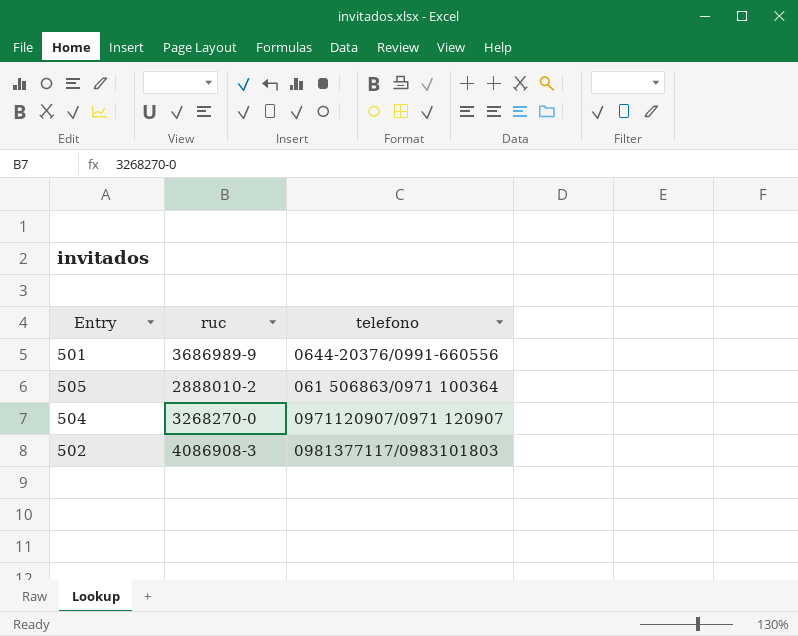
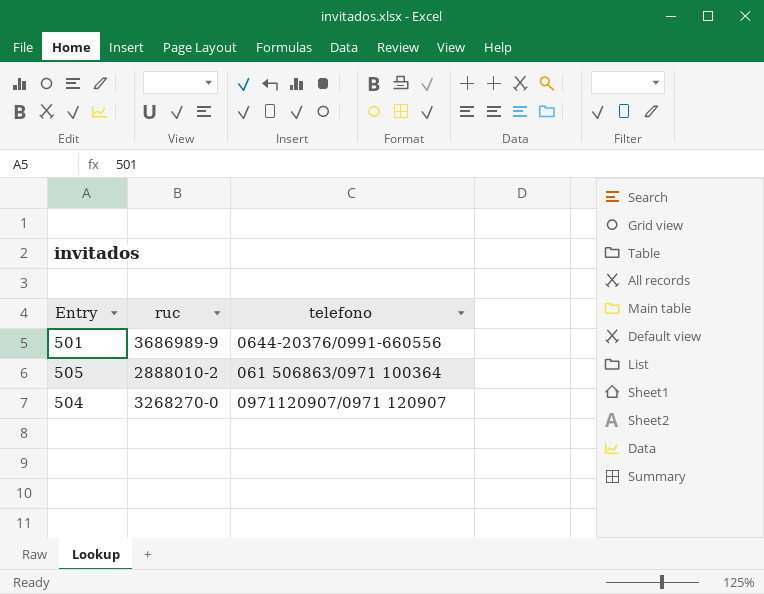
row 502: 4086908-3 | 0981377117/0983101803 -> none

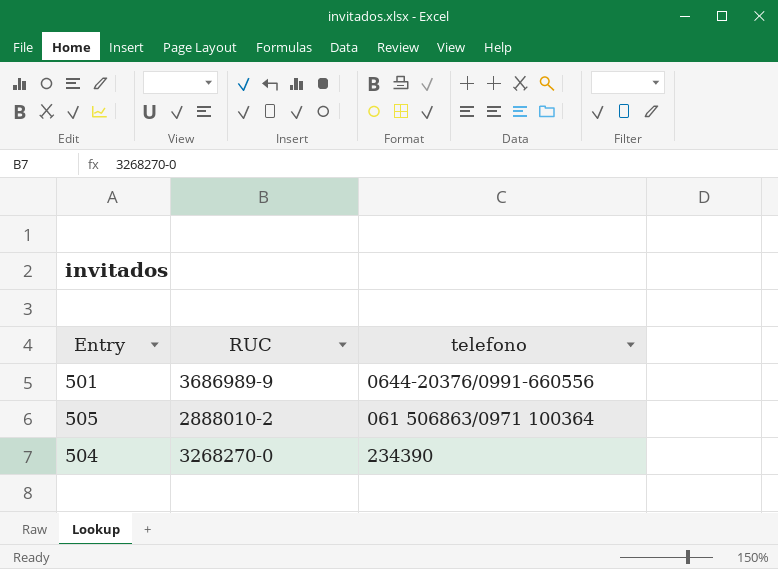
column name: ruc -> RUC
504 | telefono: 0971120907/0971 120907 -> 234390

